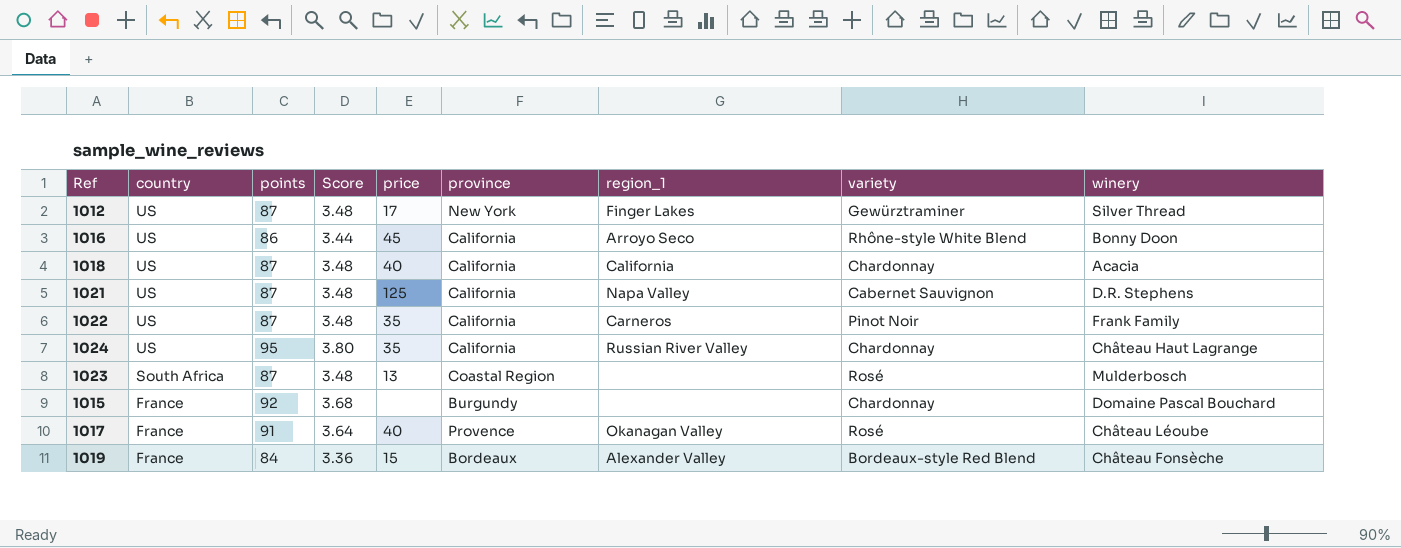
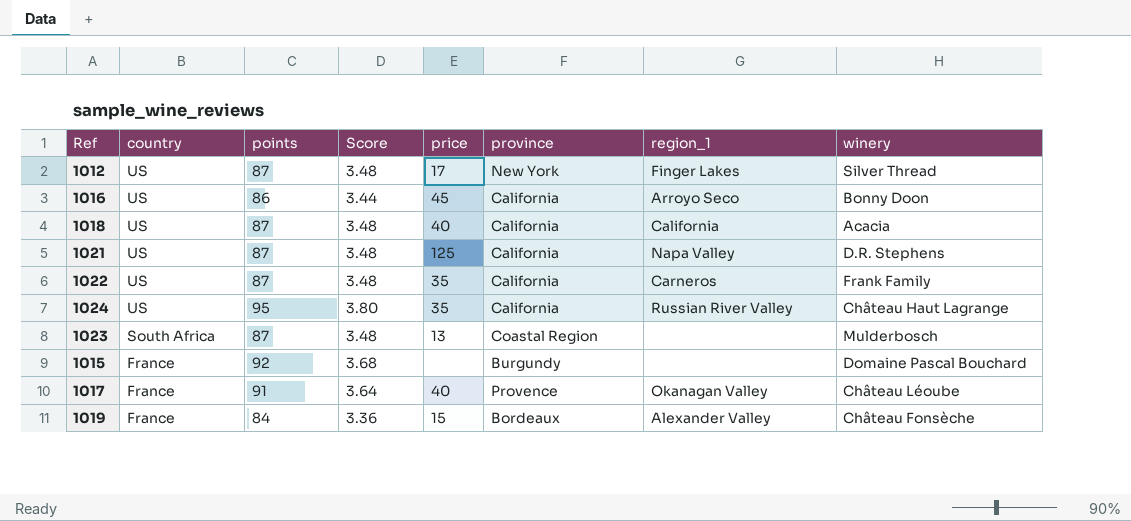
column variety | position: 8 -> none

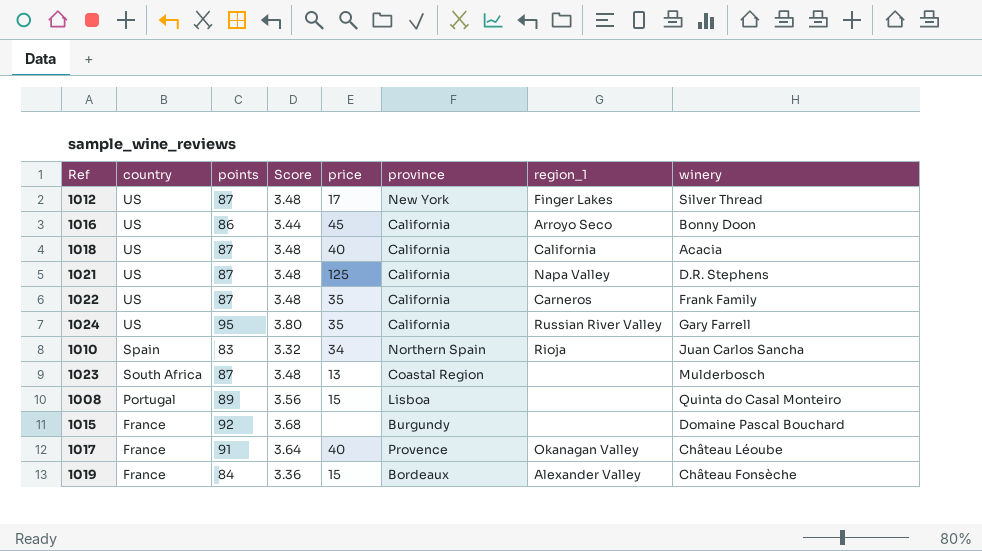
1024 | winery: Château Haut Lagrange -> Gary Farrell
row 1010: none -> Spain | 83 | 3.32 | 34 | Northern Spain | Rioja | Juan Carlos Sancha
row 1008: none -> Portugal | 89 | 3.56 | 15 | Lisboa | none | Quinta do Casal Monteiro

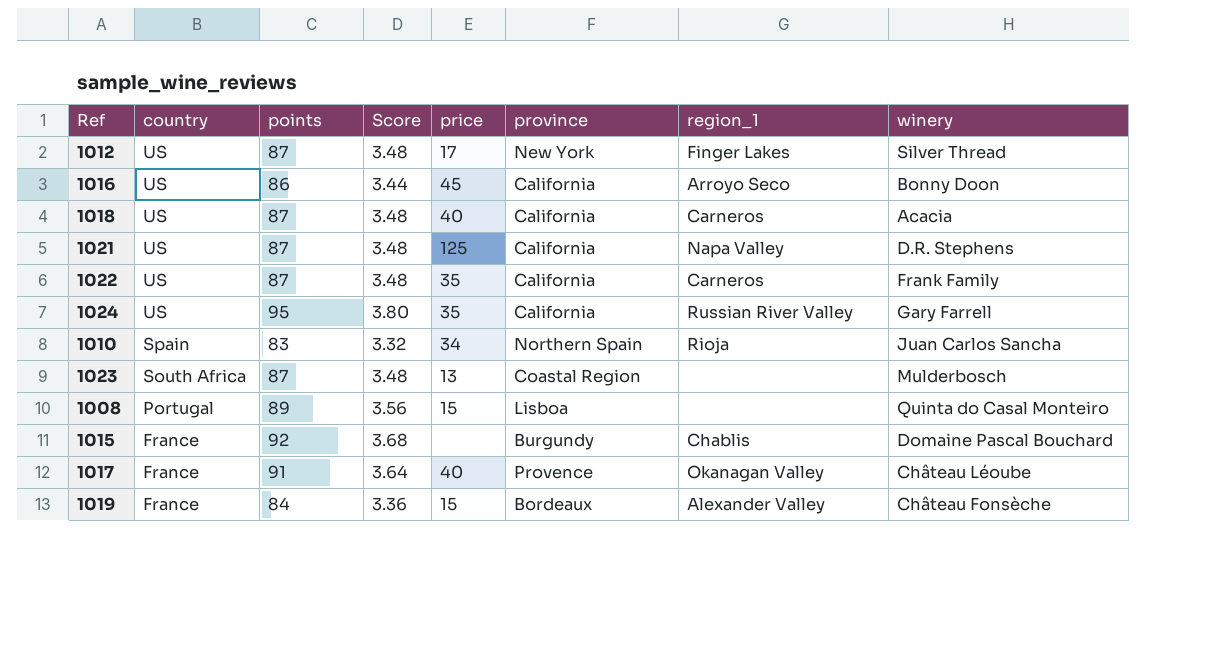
1018 | region_1: California -> Carneros
1015 | region_1: none -> Chablis

